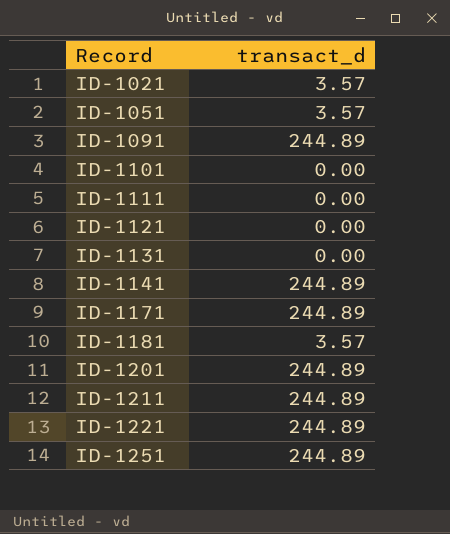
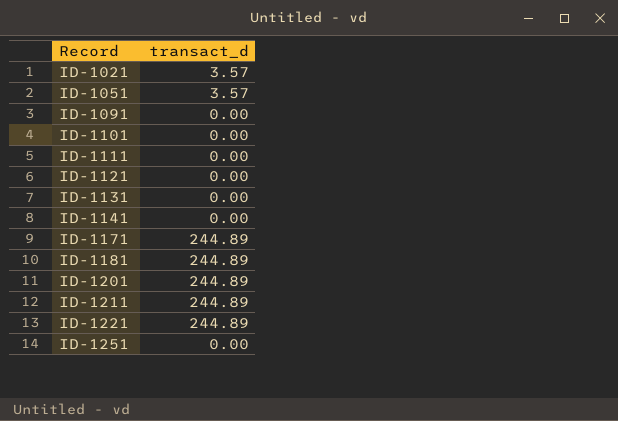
ID-1091 | transact_d: 244.89 -> 0.00
ID-1141 | transact_d: 244.89 -> 0.00
ID-1181 | transact_d: 3.57 -> 244.89
ID-1251 | transact_d: 244.89 -> 0.00

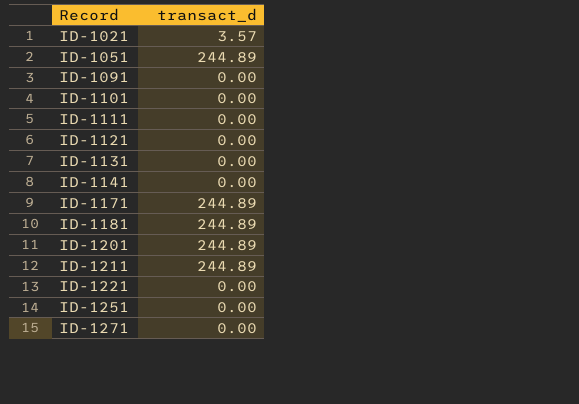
ID-1051 | transact_d: 3.57 -> 244.89
ID-1221 | transact_d: 244.89 -> 0.00
row ID-1271: none -> 0.00

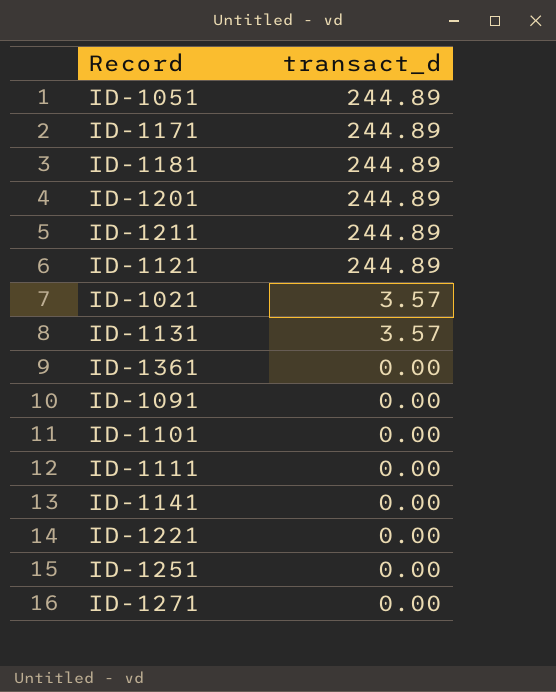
row order: Record ascending -> transact_d descending
ID-1121 | transact_d: 0.00 -> 244.89
ID-1131 | transact_d: 0.00 -> 3.57
row ID-1361: none -> 0.00

